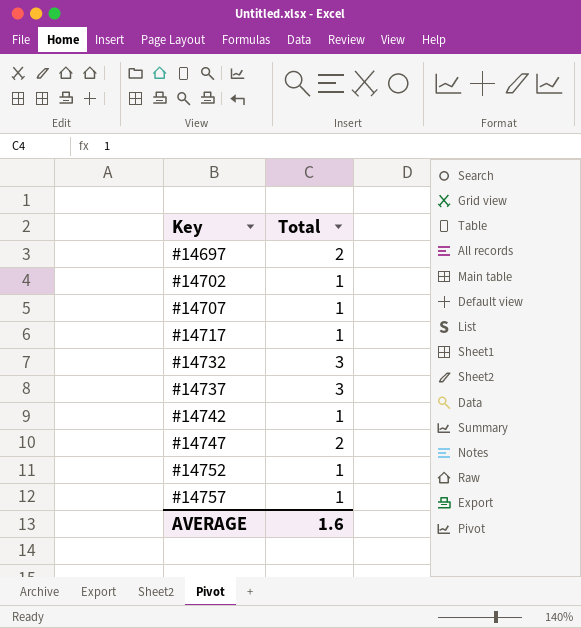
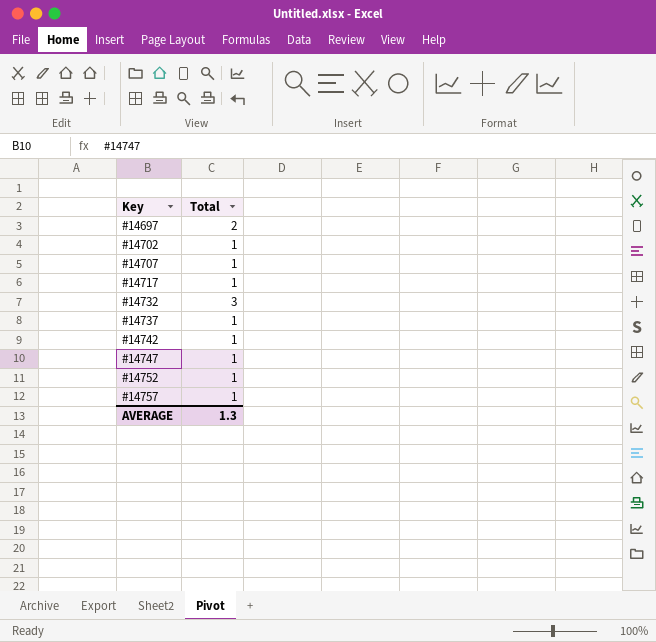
#14737 | Total: 3 -> 1
#14747 | Total: 2 -> 1
AVERAGE | Total: 1.6 -> 1.3

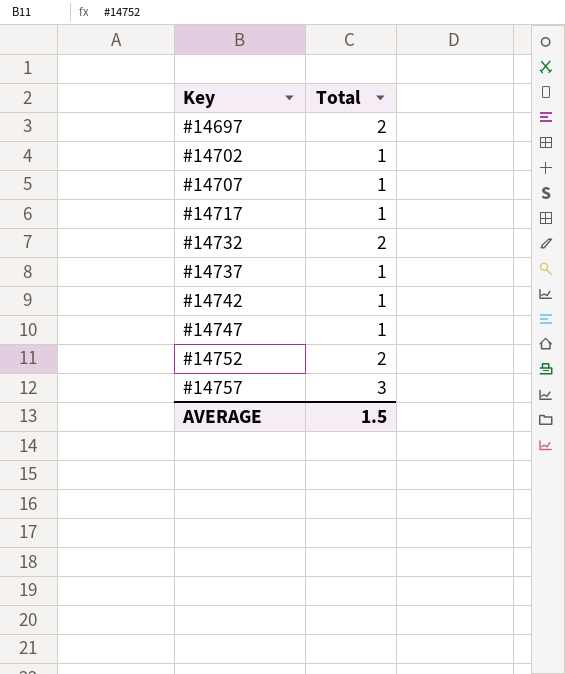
#14732 | Total: 3 -> 2
#14752 | Total: 1 -> 2
#14757 | Total: 1 -> 3
AVERAGE | Total: 1.3 -> 1.5

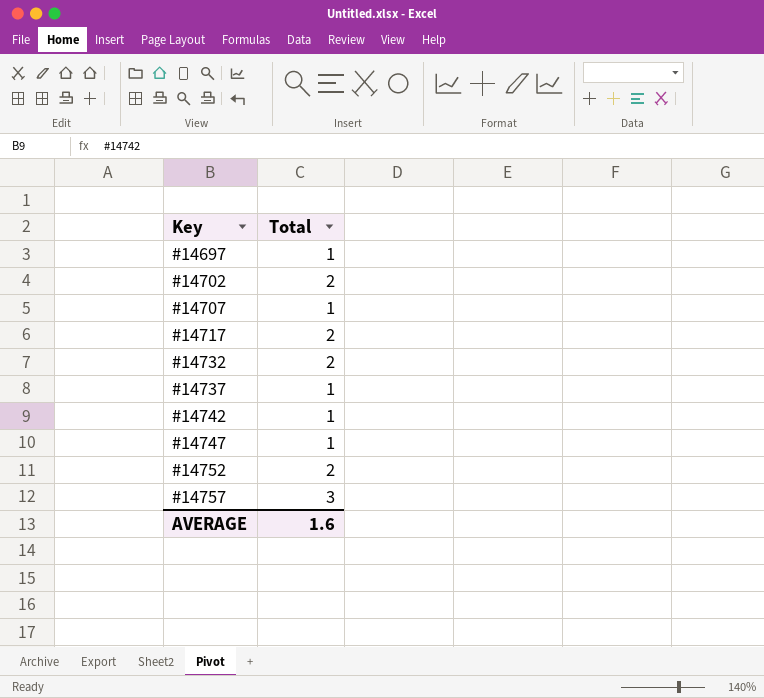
#14697 | Total: 2 -> 1
#14702 | Total: 1 -> 2
#14717 | Total: 1 -> 2
AVERAGE | Total: 1.5 -> 1.6

